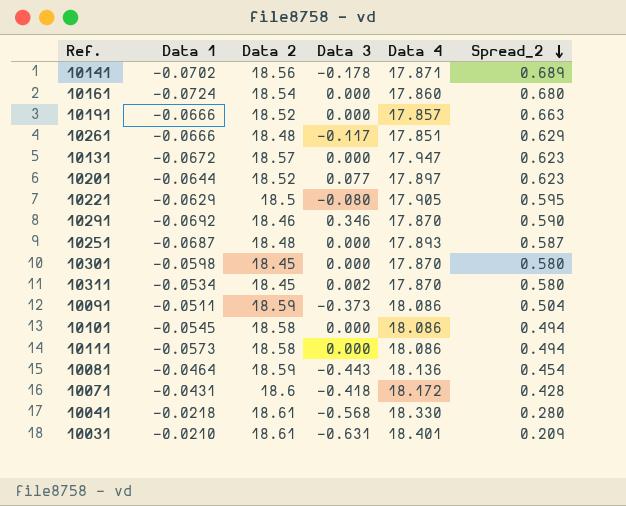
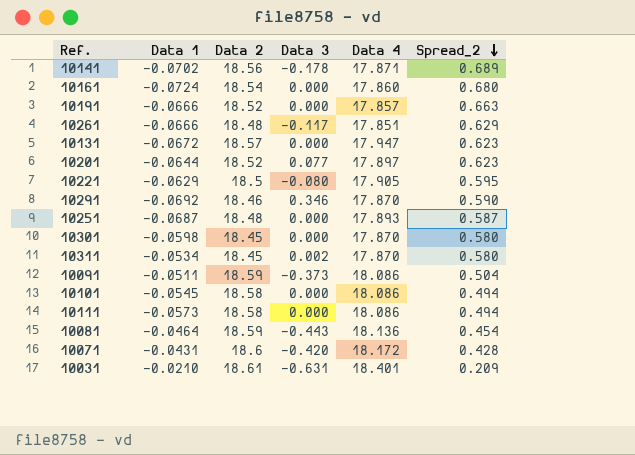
row 10041: -0.0218 | 18.61 | -0.568 | 18.330 | 0.280 -> none
10071 | Data 3: -0.418 -> -0.420

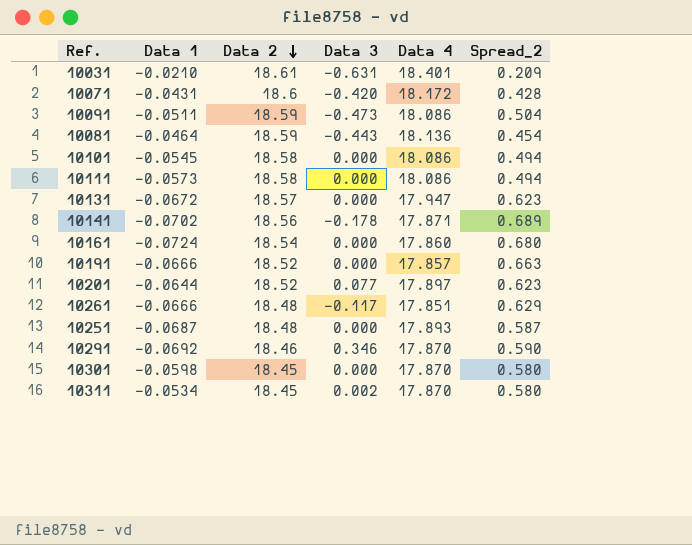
row order: Spread_2 descending -> Data 2 descending
row 10221: -0.0629 | 18.5 | -0.080 | 17.905 | 0.595 -> none
10091 | Data 3: -0.373 -> -0.473

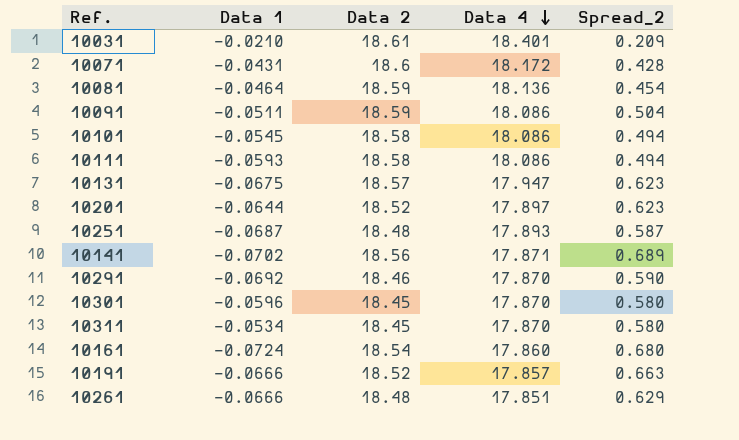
row order: Data 2 descending -> Data 4 descending
column Data 3 | position: 4 -> none
10111 | Data 1: -0.0573 -> -0.0593
10131 | Data 1: -0.0672 -> -0.0675
10301 | Data 1: -0.0598 -> -0.0596

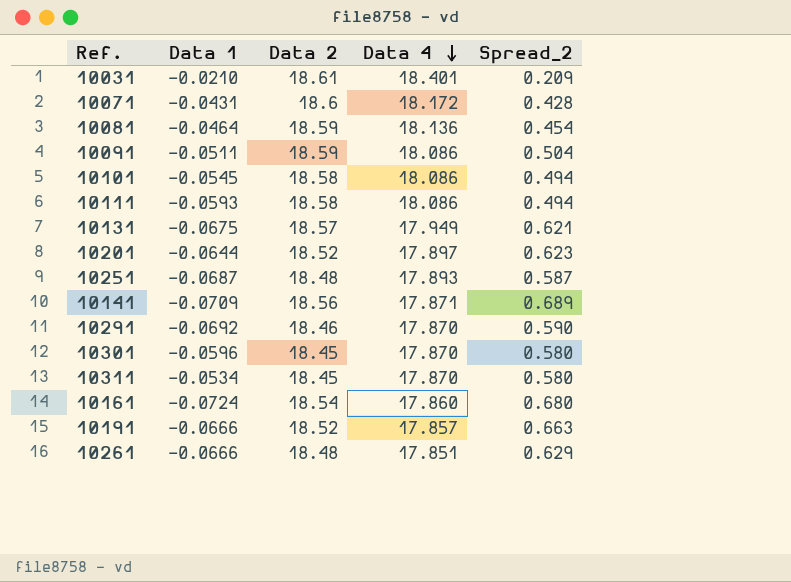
10131 | Data 4: 17.947 -> 17.949
10131 | Spread_2: 0.623 -> 0.621
10141 | Data 1: -0.0702 -> -0.0709

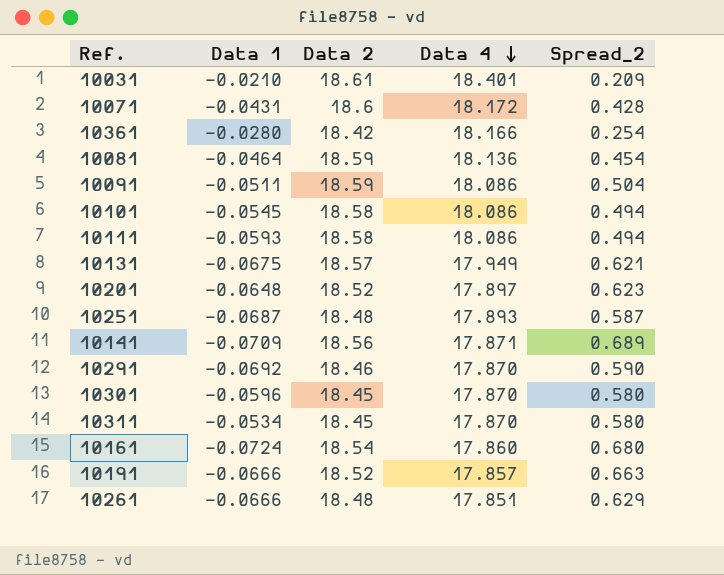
row 10361: none -> -0.0280 | 18.42 | 18.166 | 0.254
10201 | Data 1: -0.0644 -> -0.0648

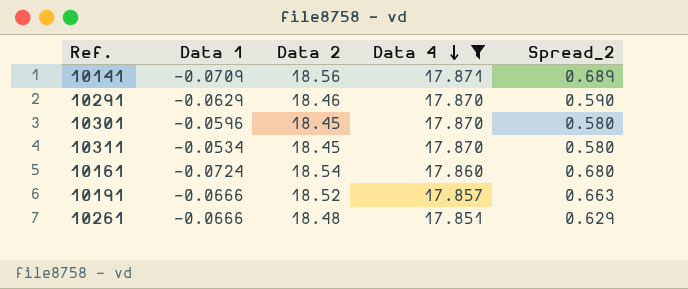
filter: none -> Data 4 <= 17.871
10291 | Data 1: -0.0692 -> -0.0629

